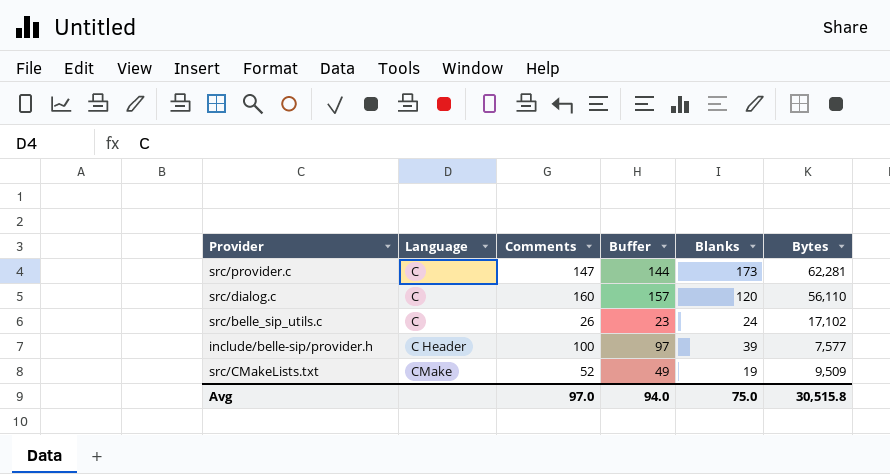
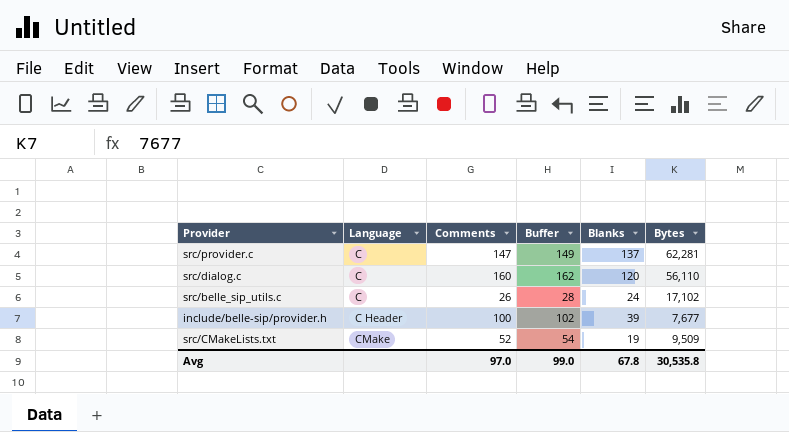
column Buffer | formula: [Comments] - 3 -> [Comments] + 2
src/provider.c | Blanks: 173 -> 137
include/belle-sip/provider.h | Bytes: 7,577 -> 7,677
Avg | Buffer: 94.0 -> 99.0
Avg | Blanks: 75.0 -> 67.8
Avg | Bytes: 30,515.8 -> 30,535.8

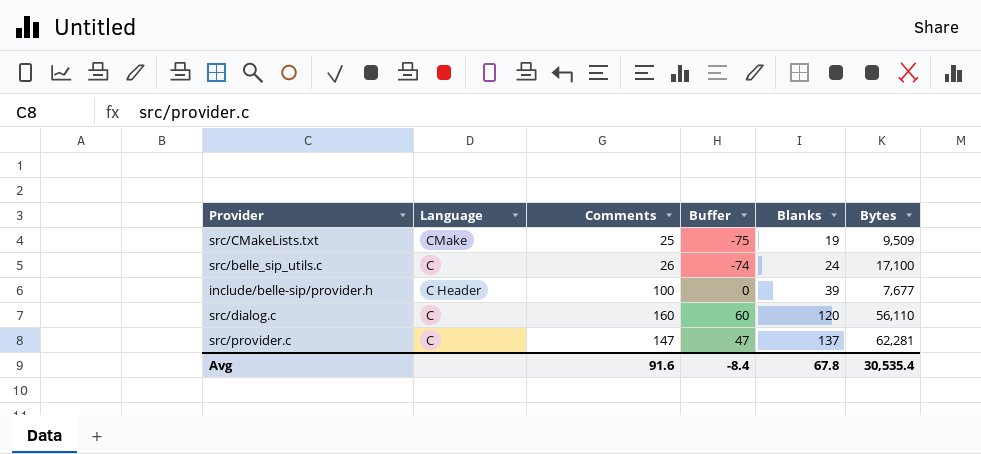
row order: Language ascending -> Blanks ascending
column Buffer | formula: [Comments] + 2 -> [Comments] - 100
src/CMakeLists.txt | Comments: 52 -> 25
src/belle_sip_utils.c | Bytes: 17,102 -> 17,100
Avg | Comments: 97.0 -> 91.6
Avg | Buffer: 99.0 -> -8.4
Avg | Bytes: 30,535.8 -> 30,535.4

